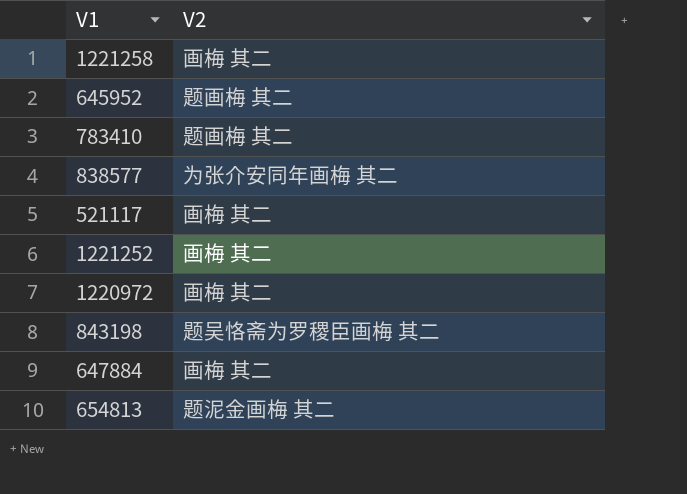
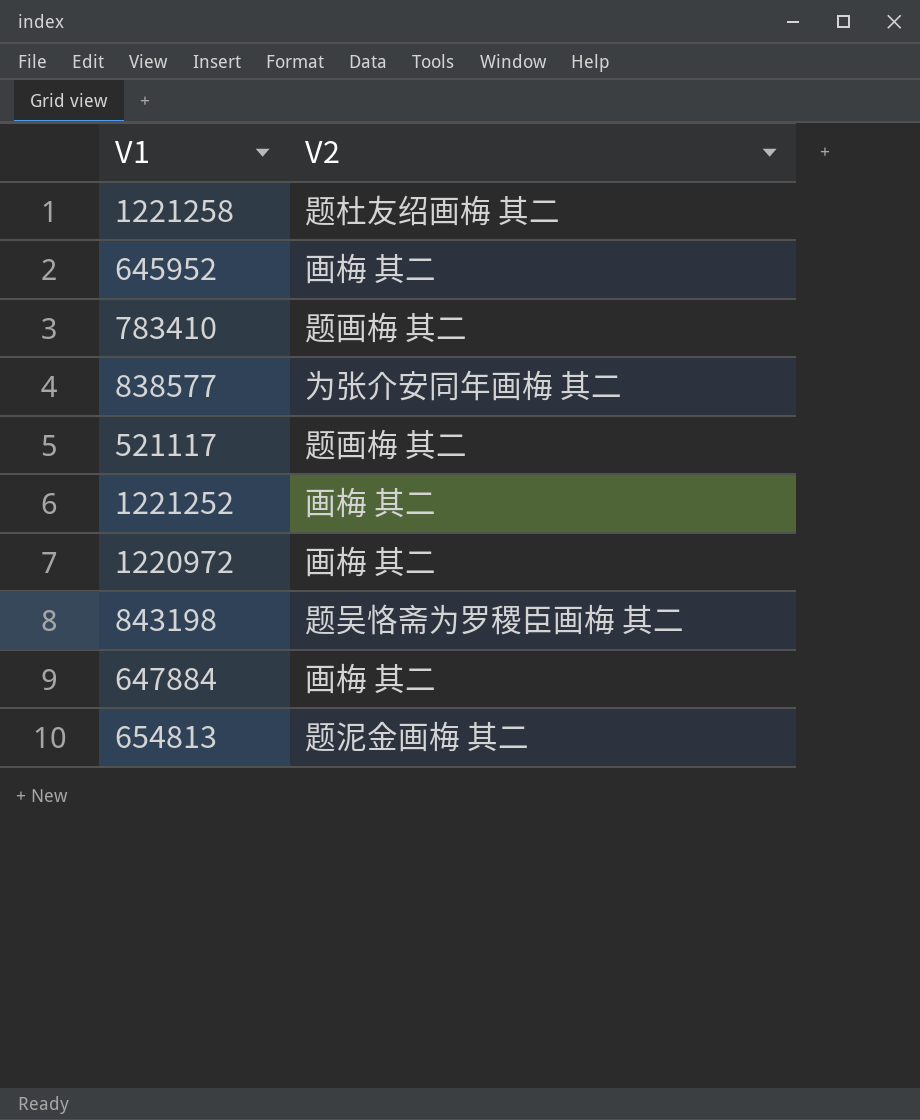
1221258 | V2: 画梅 其二 -> 题杜友绍画梅 其二
645952 | V2: 题画梅 其二 -> 画梅 其二
521117 | V2: 画梅 其二 -> 题画梅 其二

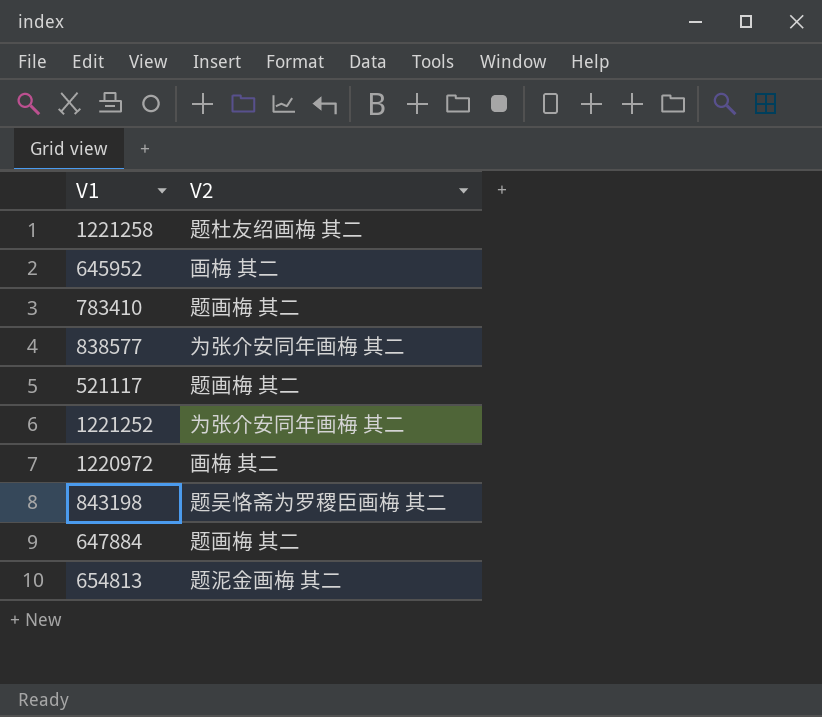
1221252 | V2: 画梅 其二 -> 为张介安同年画梅 其二
647884 | V2: 画梅 其二 -> 题画梅 其二

